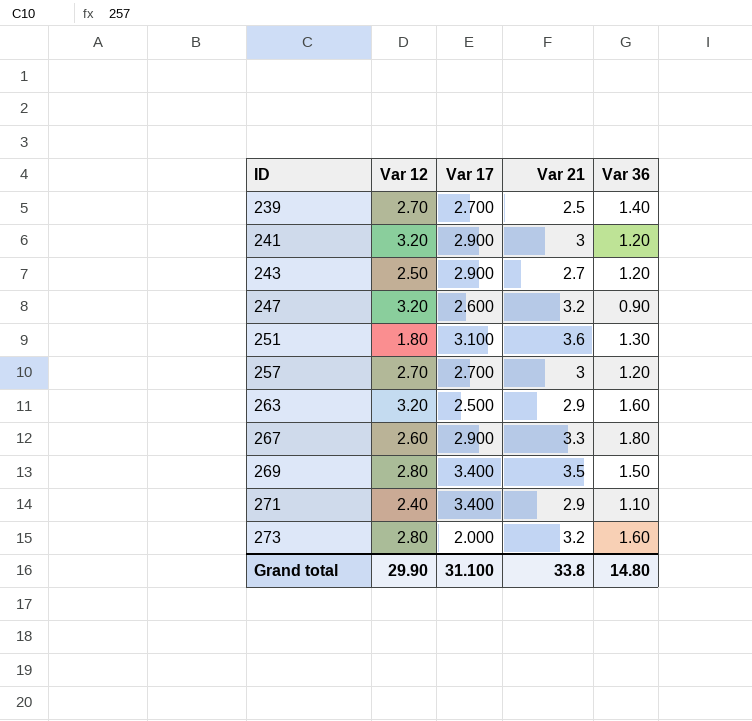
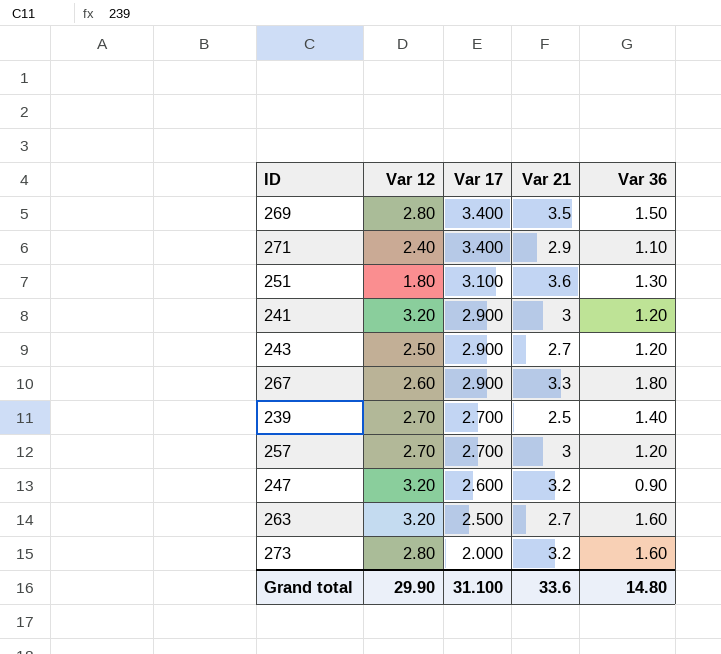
row order: ID ascending -> Var 17 descending
263 | Var 21: 2.9 -> 2.7
Grand total | Var 21: 33.8 -> 33.6

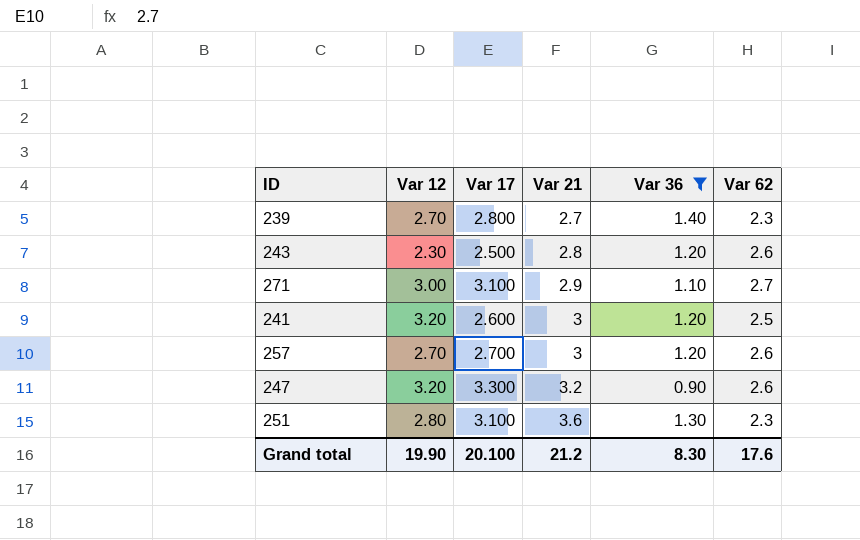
filter: none -> Var 36 <= 1.40
row order: Var 17 descending -> Var 21 ascending
column Var 62 | position: none -> 6
239 | Var 17: 2.700 -> 2.800
239 | Var 21: 2.5 -> 2.7
243 | Var 12: 2.50 -> 2.30
243 | Var 17: 2.900 -> 2.500
243 | Var 21: 2.7 -> 2.8
271 | Var 12: 2.40 -> 3.00
271 | Var 17: 3.400 -> 3.100
241 | Var 17: 2.900 -> 2.600
247 | Var 17: 2.600 -> 3.300
251 | Var 12: 1.80 -> 2.80
Grand total | Var 12: 29.90 -> 19.90
Grand total | Var 17: 31.100 -> 20.100
Grand total | Var 21: 33.6 -> 21.2
Grand total | Var 36: 14.80 -> 8.30

